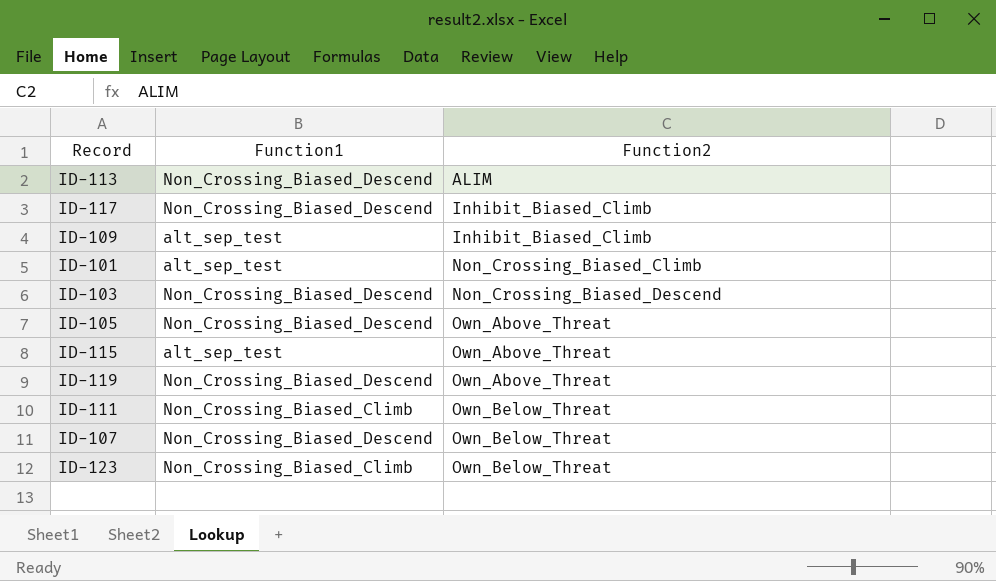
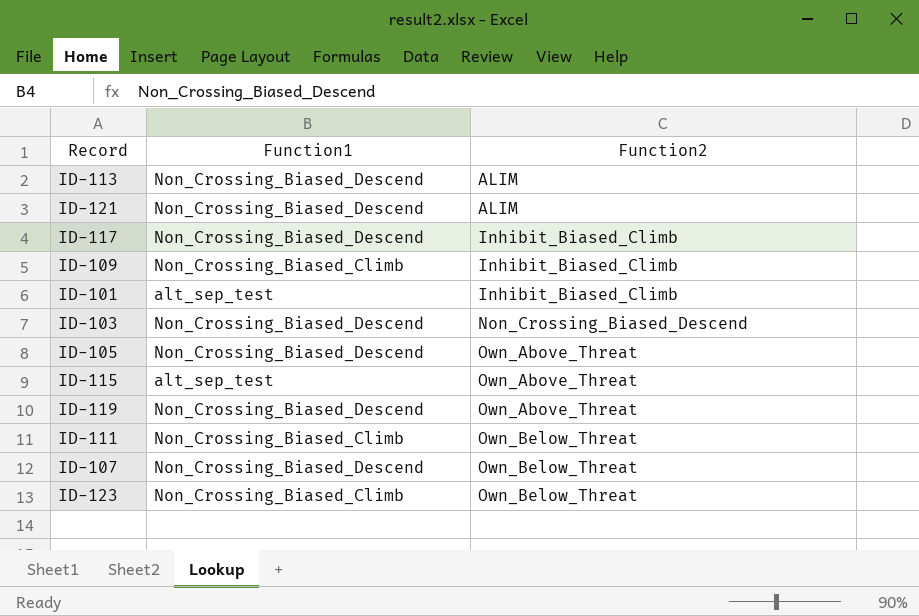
row ID-121: none -> Non_Crossing_Biased_Descend | ALIM
ID-109 | Function1: alt_sep_test -> Non_Crossing_Biased_Climb
ID-101 | Function2: Non_Crossing_Biased_Climb -> Inhibit_Biased_Climb

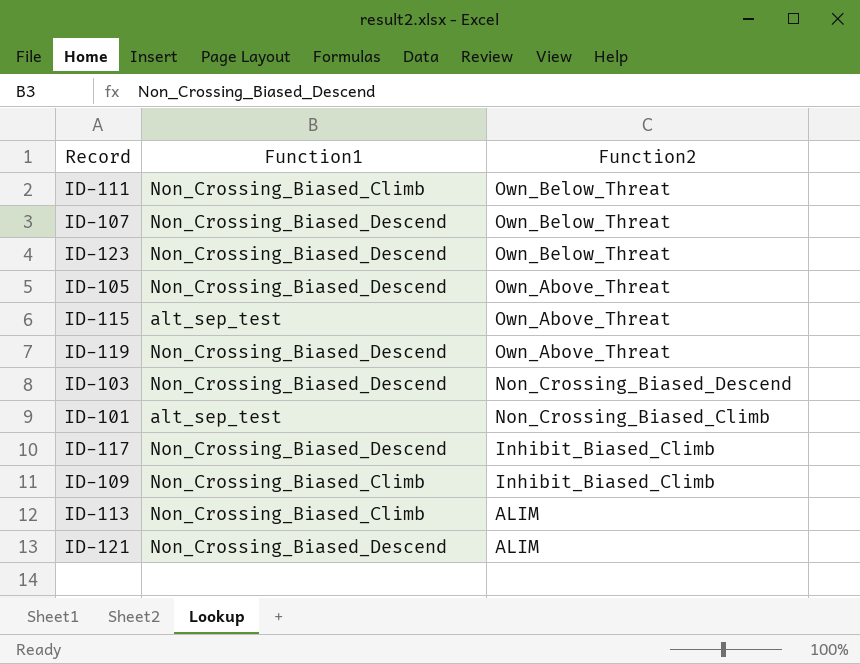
row order: Function2 ascending -> Function2 descending
ID-123 | Function1: Non_Crossing_Biased_Climb -> Non_Crossing_Biased_Descend
ID-101 | Function2: Inhibit_Biased_Climb -> Non_Crossing_Biased_Climb
ID-113 | Function1: Non_Crossing_Biased_Descend -> Non_Crossing_Biased_Climb

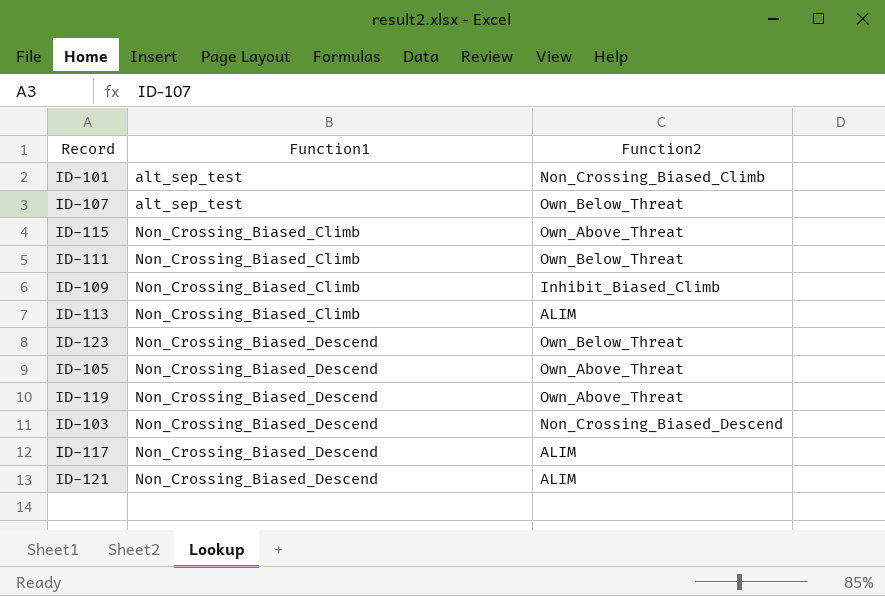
row order: Function2 descending -> Function1 ascending
ID-107 | Function1: Non_Crossing_Biased_Descend -> alt_sep_test
ID-115 | Function1: alt_sep_test -> Non_Crossing_Biased_Climb
ID-117 | Function2: Inhibit_Biased_Climb -> ALIM

